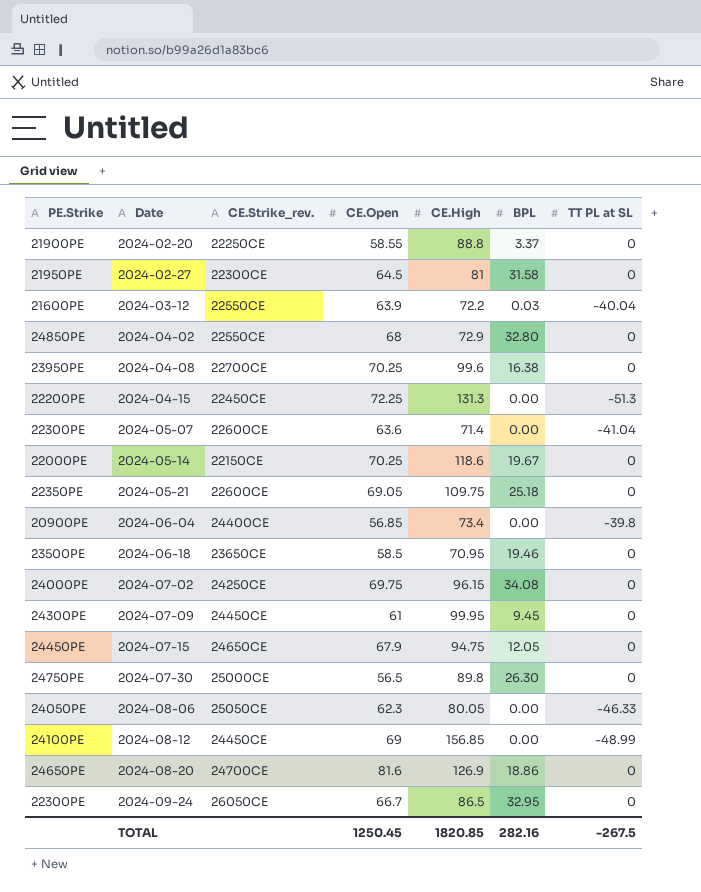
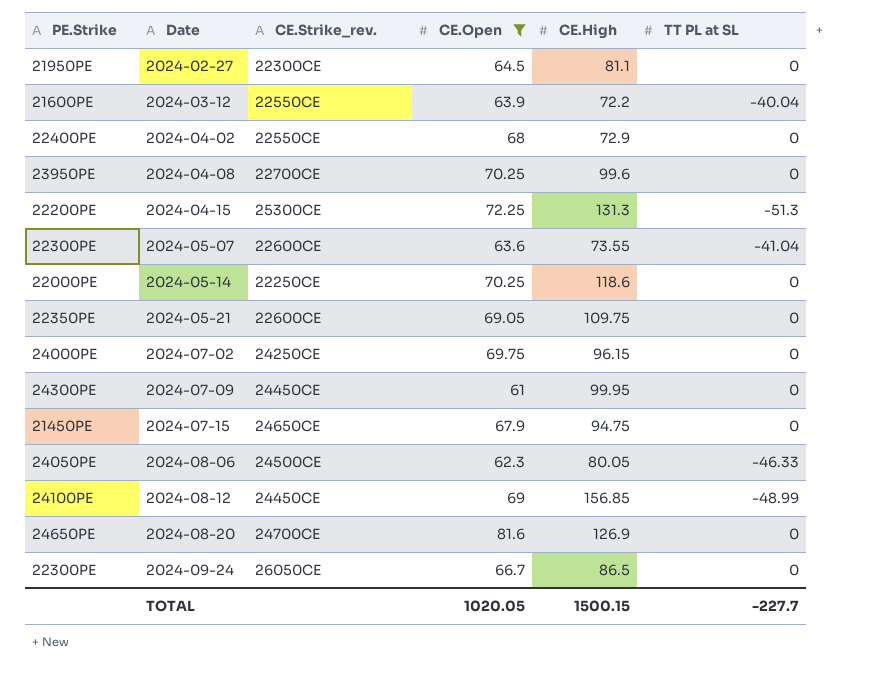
filter: none -> CE.Open >= 61
column BPL | position: 6 -> none
2024-02-27 | CE.High: 81 -> 81.1
2024-04-02 | PE.Strike: 24850PE -> 22400PE
2024-04-15 | CE.Strike_rev.: 22450CE -> 25300CE
2024-05-07 | CE.High: 71.4 -> 73.55
2024-05-14 | CE.Strike_rev.: 22150CE -> 22250CE
2024-07-15 | PE.Strike: 24450PE -> 21450PE
2024-08-06 | CE.Strike_rev.: 25050CE -> 24500CE
TOTAL | CE.Open: 1250.45 -> 1020.05
TOTAL | CE.High: 1820.85 -> 1500.15
TOTAL | TT PL at SL: -267.5 -> -227.7

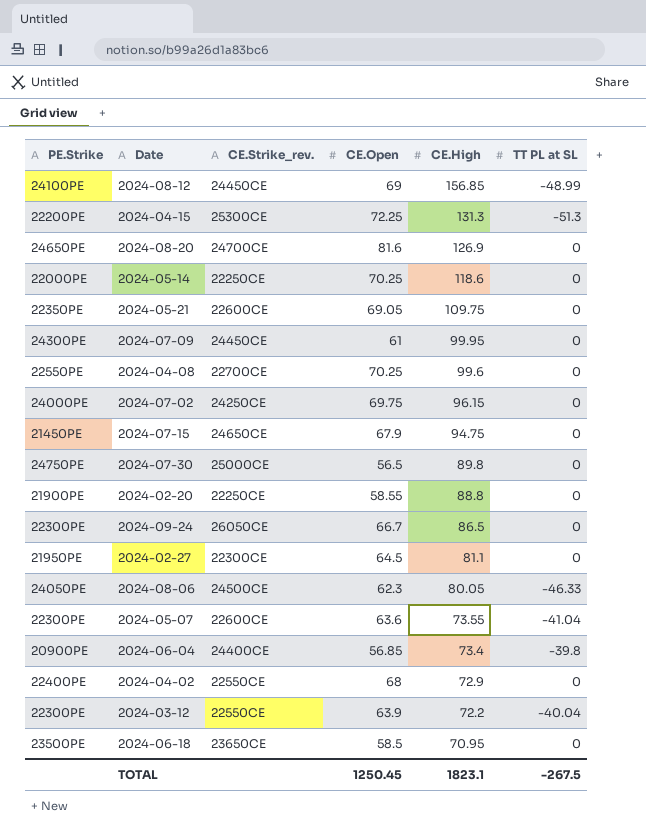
filter: CE.Open >= 61 -> none
row order: Date ascending -> CE.High descending
2024-04-08 | PE.Strike: 23950PE -> 22550PE
2024-03-12 | PE.Strike: 21600PE -> 22300PE
TOTAL | CE.Open: 1020.05 -> 1250.45
TOTAL | CE.High: 1500.15 -> 1823.1
TOTAL | TT PL at SL: -227.7 -> -267.5

